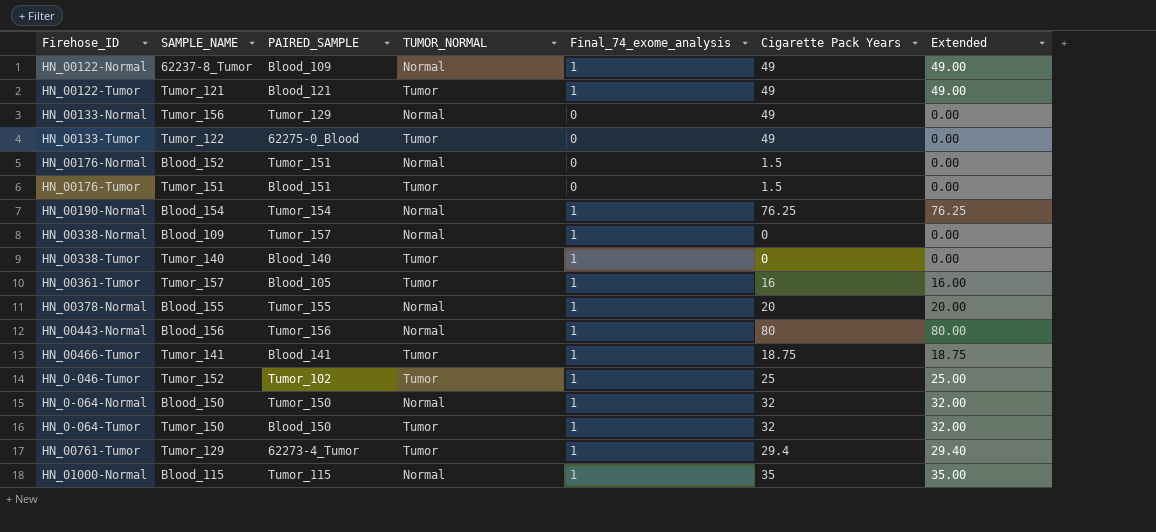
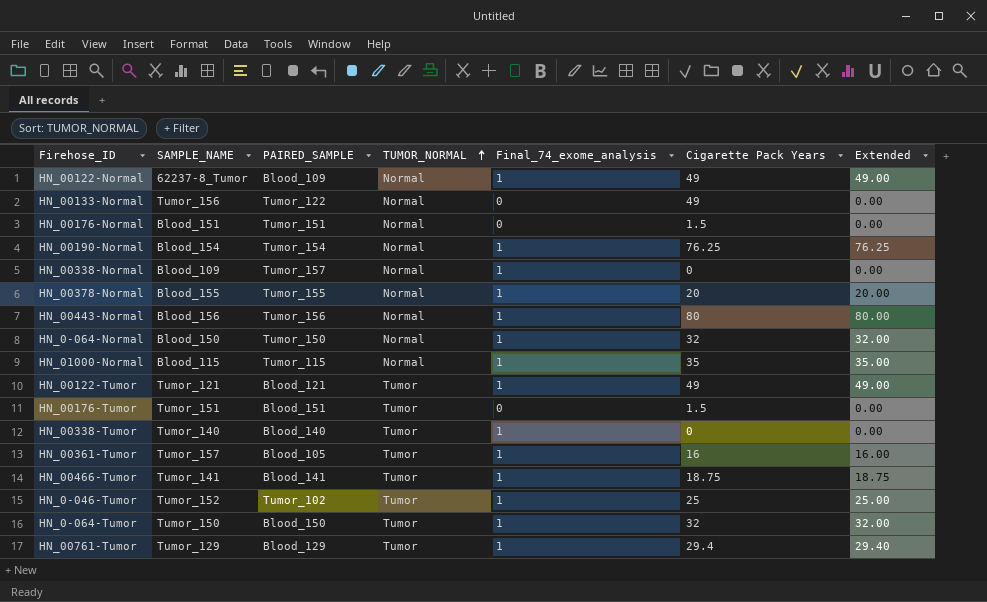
row order: none -> TUMOR_NORMAL ascending
row HN_00133-Tumor: Tumor_122 | 62275-0_Blood | Tumor | 0 | 49 | 0.00 -> none
HN_00133-Normal | PAIRED_SAMPLE: Tumor_129 -> Tumor_122
HN_00176-Normal | SAMPLE_NAME: Blood_152 -> Blood_151
HN_00761-Tumor | PAIRED_SAMPLE: 62273-4_Tumor -> Blood_129

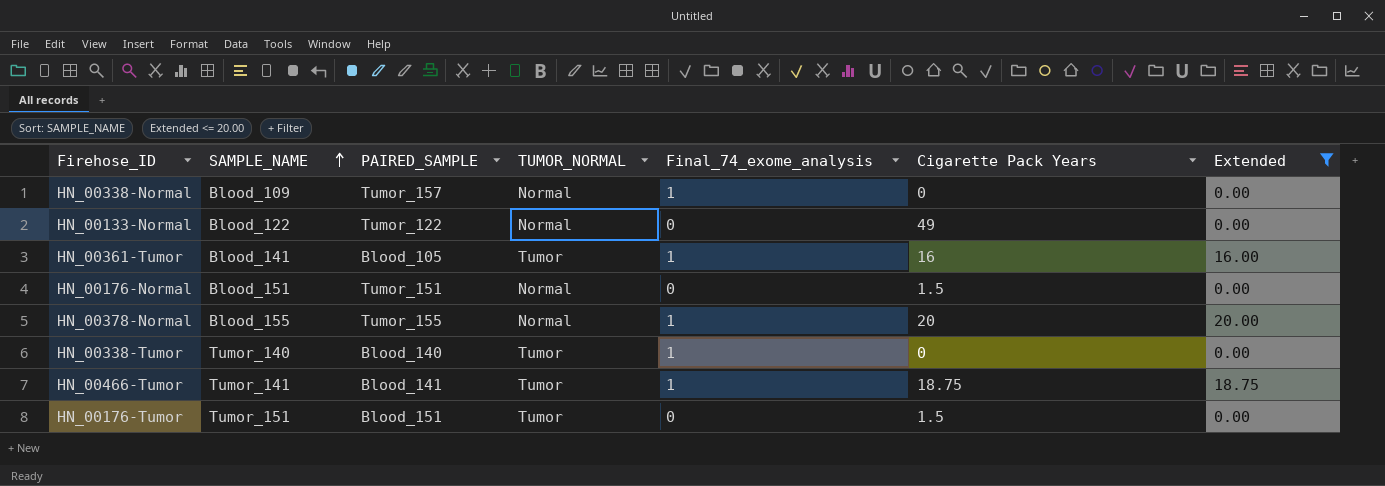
filter: none -> Extended <= 20.00
row order: TUMOR_NORMAL ascending -> SAMPLE_NAME ascending
HN_00133-Normal | SAMPLE_NAME: Tumor_156 -> Blood_122
HN_00361-Tumor | SAMPLE_NAME: Tumor_157 -> Blood_141

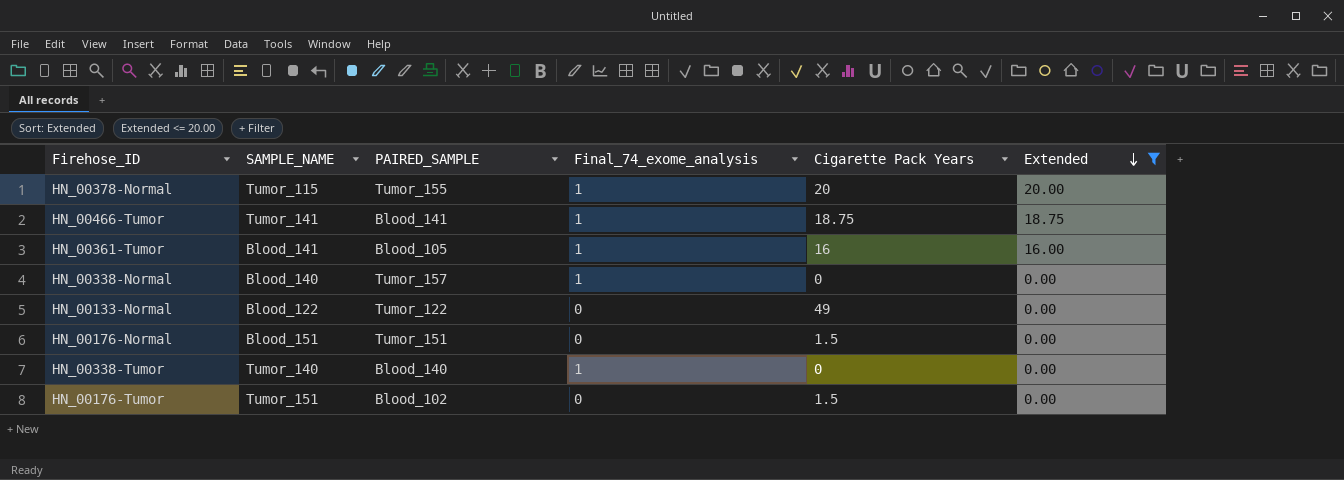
row order: SAMPLE_NAME ascending -> Extended descending
column TUMOR_NORMAL | position: 4 -> none
HN_00378-Normal | SAMPLE_NAME: Blood_155 -> Tumor_115
HN_00338-Normal | SAMPLE_NAME: Blood_109 -> Blood_140
HN_00176-Tumor | PAIRED_SAMPLE: Blood_151 -> Blood_102

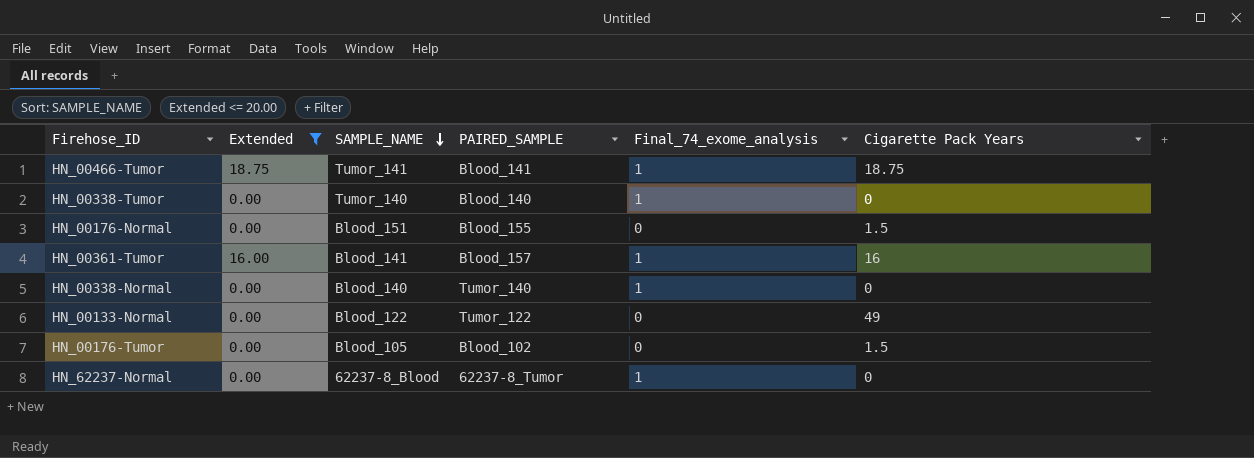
row order: Extended descending -> SAMPLE_NAME descending
column Extended | position: 6 -> 2
row HN_00378-Normal: Tumor_115 | Tumor_155 | 1 | 20 | 20.00 -> none
HN_00176-Normal | PAIRED_SAMPLE: Tumor_151 -> Blood_155
HN_00361-Tumor | PAIRED_SAMPLE: Blood_105 -> Blood_157
HN_00338-Normal | PAIRED_SAMPLE: Tumor_157 -> Tumor_140
HN_00176-Tumor | SAMPLE_NAME: Tumor_151 -> Blood_105
row HN_62237-Normal: none -> 0.00 | 62237-8_Blood | 62237-8_Tumor | 1 | 0

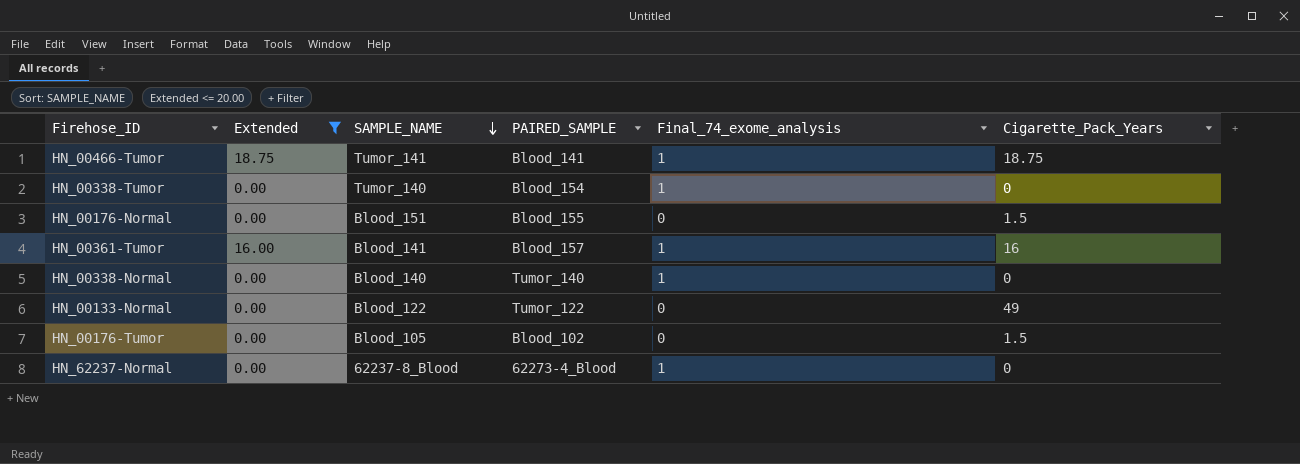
column name: Cigarette Pack Years -> Cigarette_Pack_Years
HN_00338-Tumor | PAIRED_SAMPLE: Blood_140 -> Blood_154
HN_62237-Normal | PAIRED_SAMPLE: 62237-8_Tumor -> 62273-4_Blood

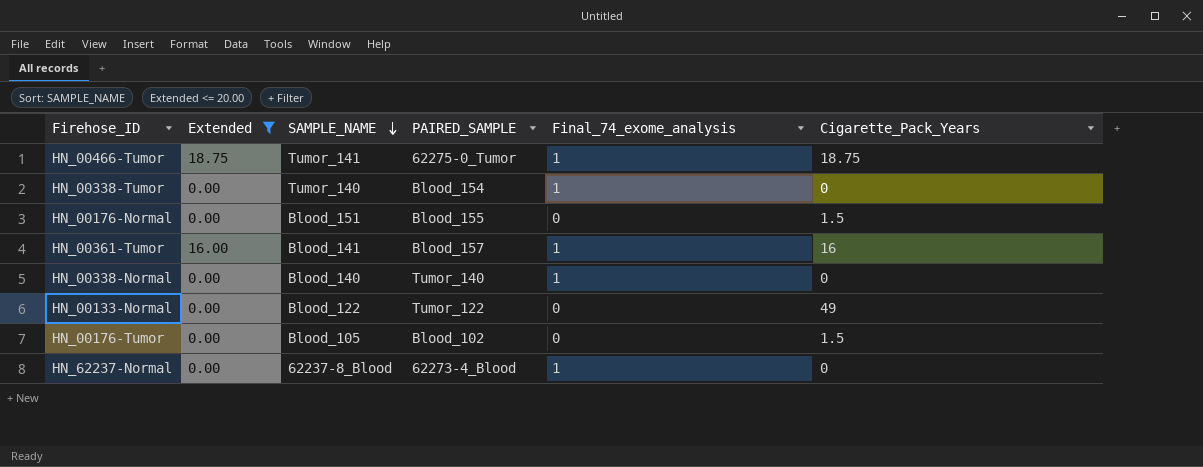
HN_00466-Tumor | PAIRED_SAMPLE: Blood_141 -> 62275-0_Tumor

